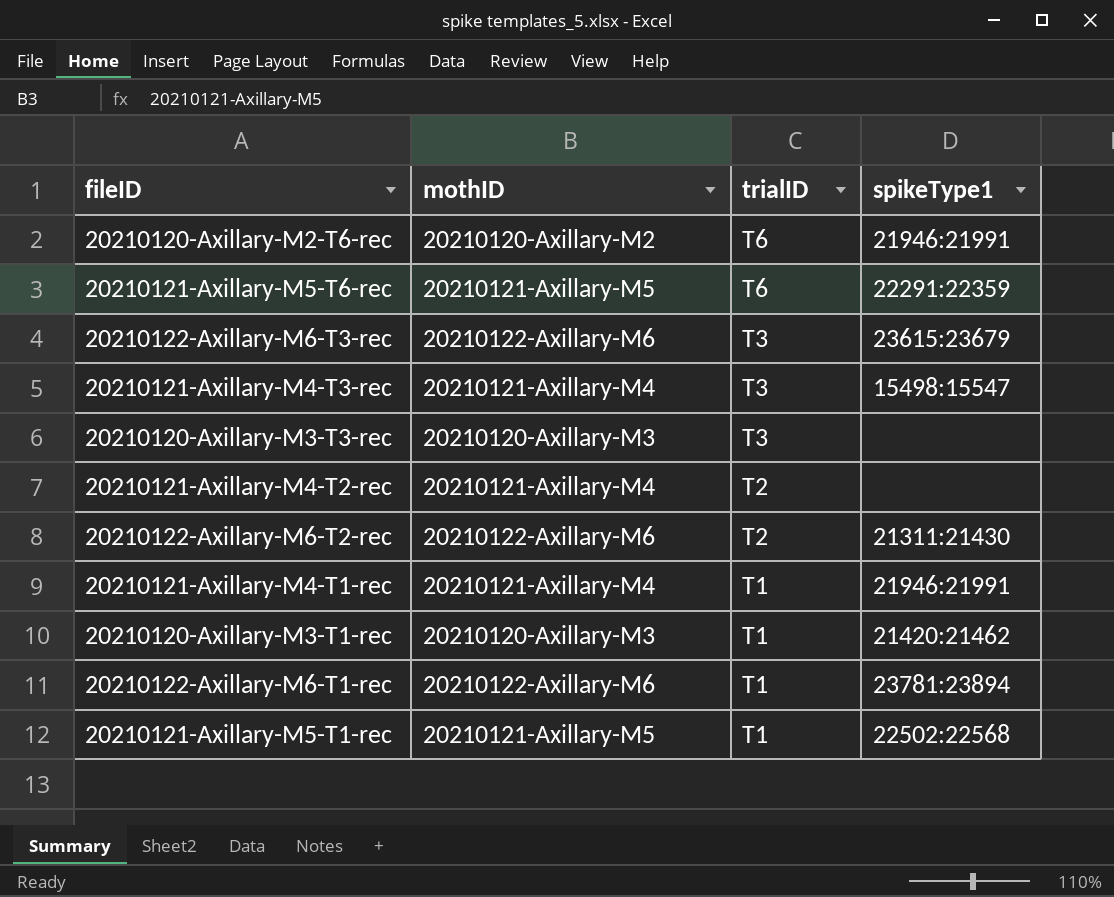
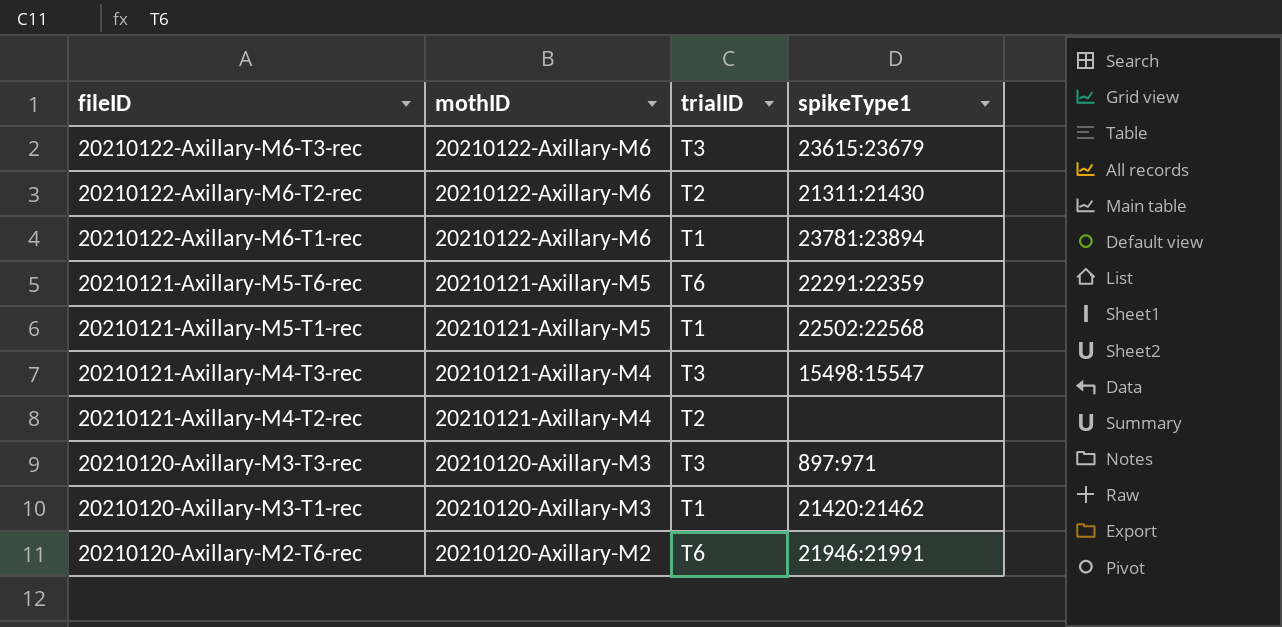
row order: trialID descending -> fileID descending
row 20210121-Axillary-M4-T1-rec: 20210121-Axillary-M4 | T1 | 21946:21991 -> none
20210120-Axillary-M3-T3-rec | spikeType1: none -> 897:971

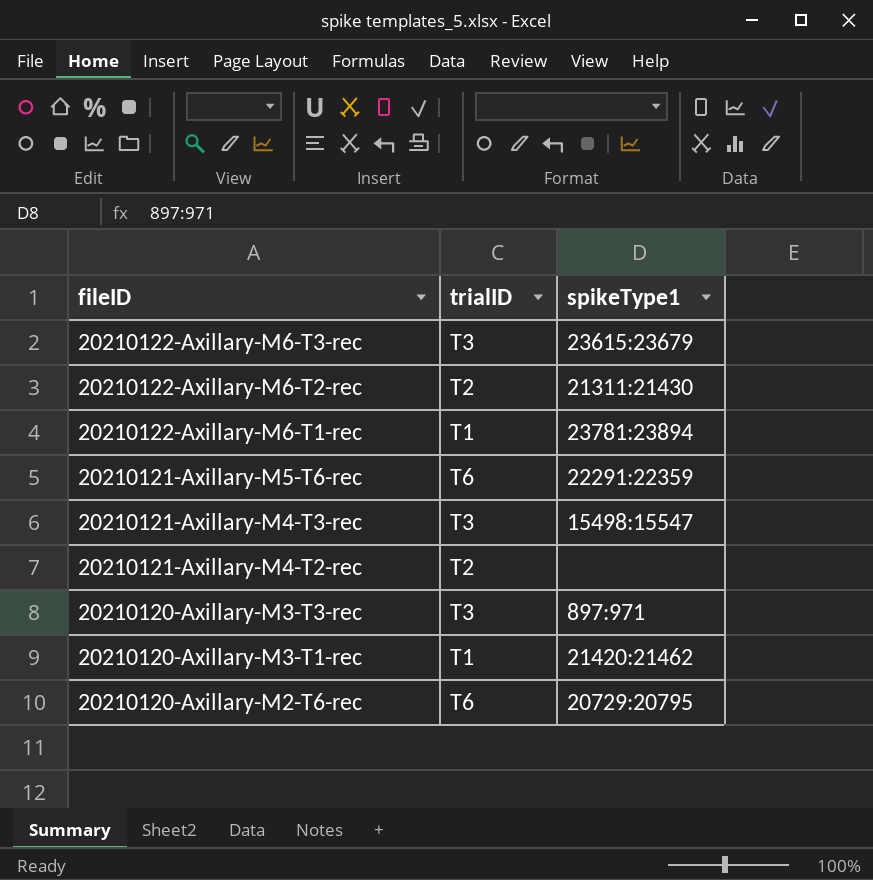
column mothID | position: 2 -> none
row 20210121-Axillary-M5-T1-rec: 20210121-Axillary-M5 | T1 | 22502:22568 -> none
20210120-Axillary-M2-T6-rec | spikeType1: 21946:21991 -> 20729:20795

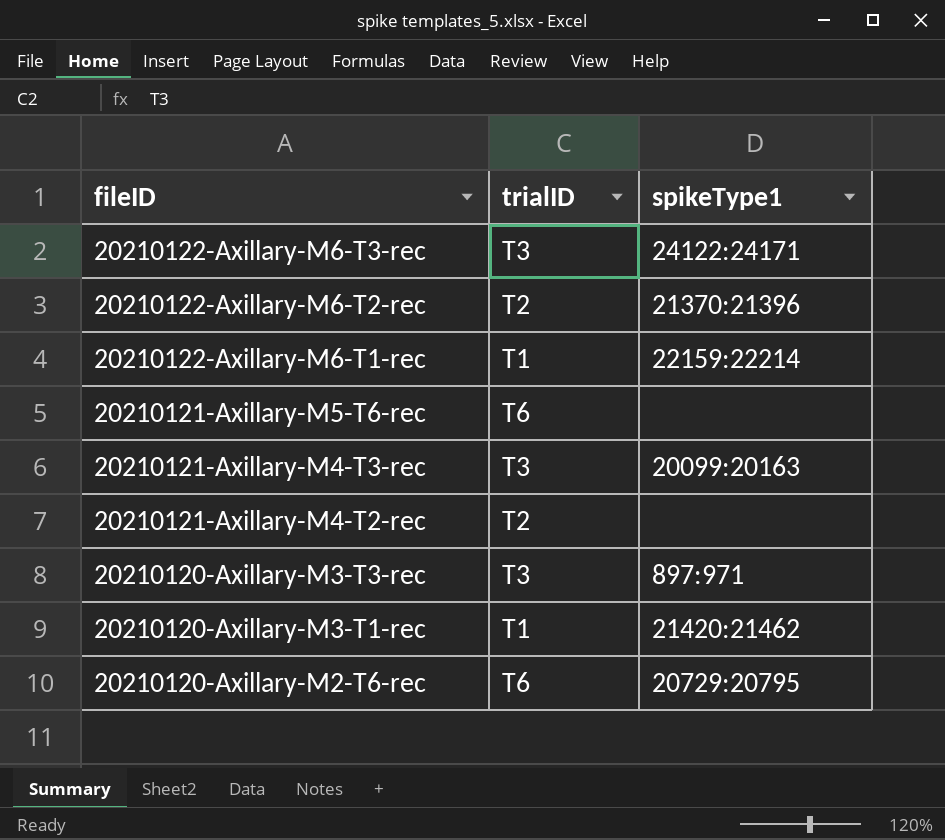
20210122-Axillary-M6-T3-rec | spikeType1: 23615:23679 -> 24122:24171
20210122-Axillary-M6-T2-rec | spikeType1: 21311:21430 -> 21370:21396
20210122-Axillary-M6-T1-rec | spikeType1: 23781:23894 -> 22159:22214
20210121-Axillary-M5-T6-rec | spikeType1: 22291:22359 -> none
20210121-Axillary-M4-T3-rec | spikeType1: 15498:15547 -> 20099:20163

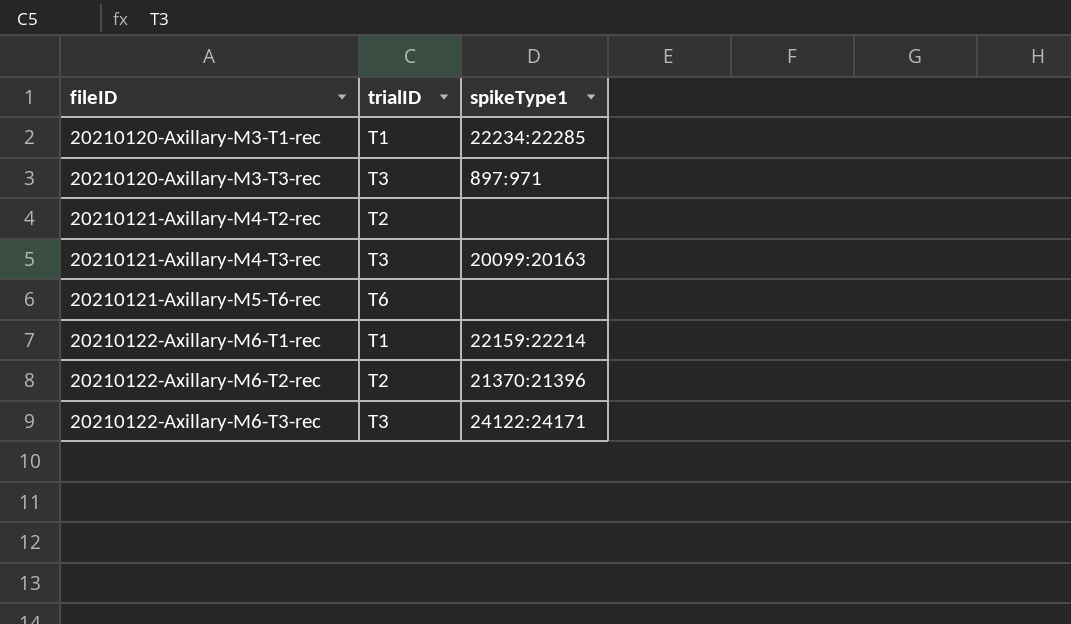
row order: fileID descending -> fileID ascending
row 20210120-Axillary-M2-T6-rec: T6 | 20729:20795 -> none
20210120-Axillary-M3-T1-rec | spikeType1: 21420:21462 -> 22234:22285

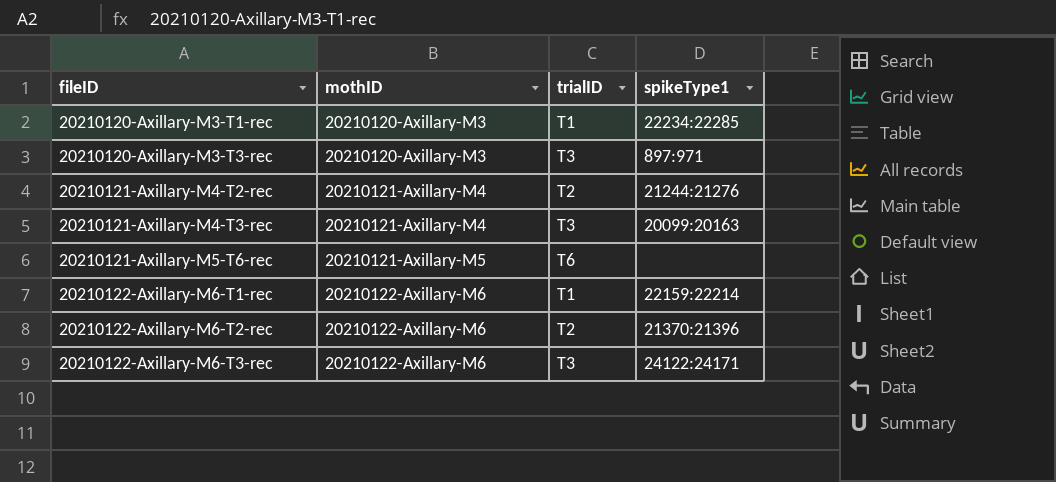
column mothID | position: none -> 2
20210121-Axillary-M4-T2-rec | spikeType1: none -> 21244:21276

